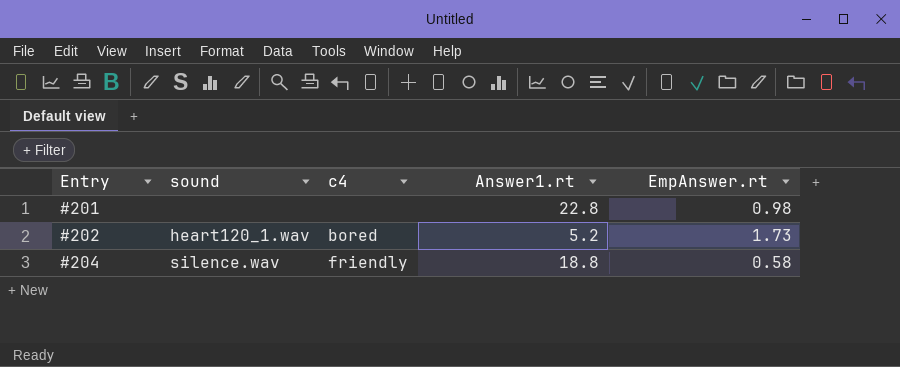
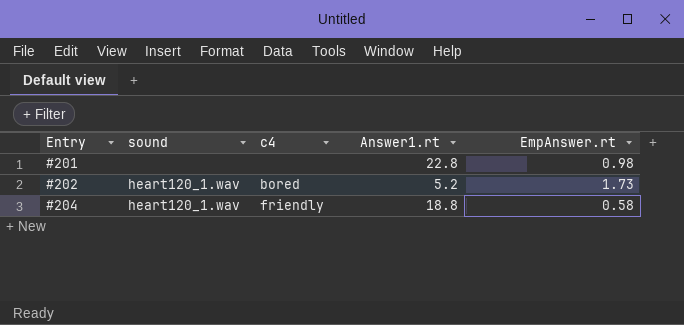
#204 | sound: silence.wav -> heart120_1.wav

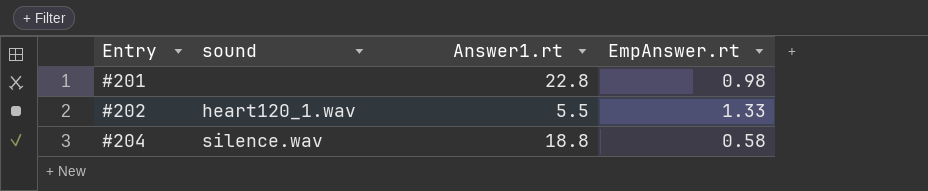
column c4 | position: 3 -> none
#202 | Answer1.rt: 5.2 -> 5.5
#202 | EmpAnswer.rt: 1.73 -> 1.33
#204 | sound: heart120_1.wav -> silence.wav

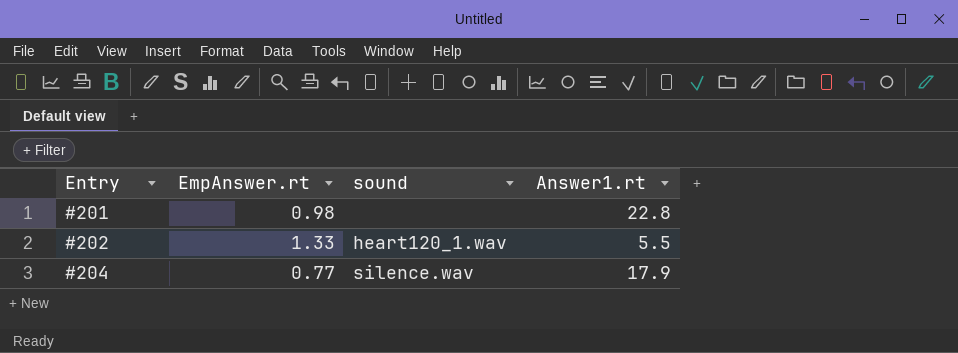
column EmpAnswer.rt | position: 4 -> 2
#204 | EmpAnswer.rt: 0.58 -> 0.77
#204 | Answer1.rt: 18.8 -> 17.9

